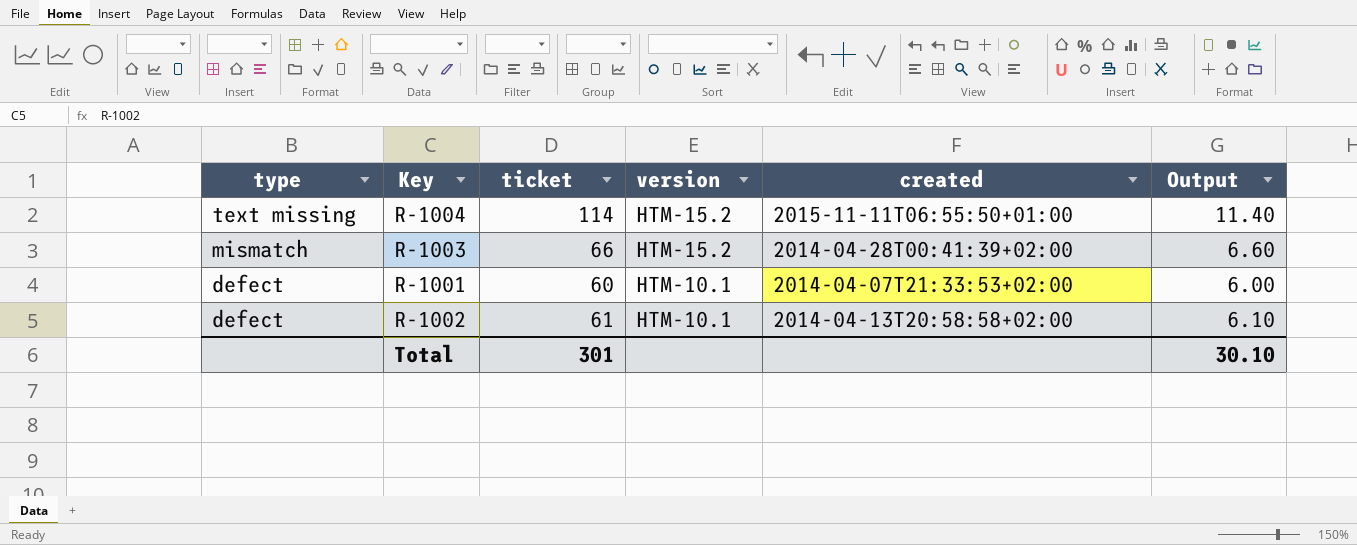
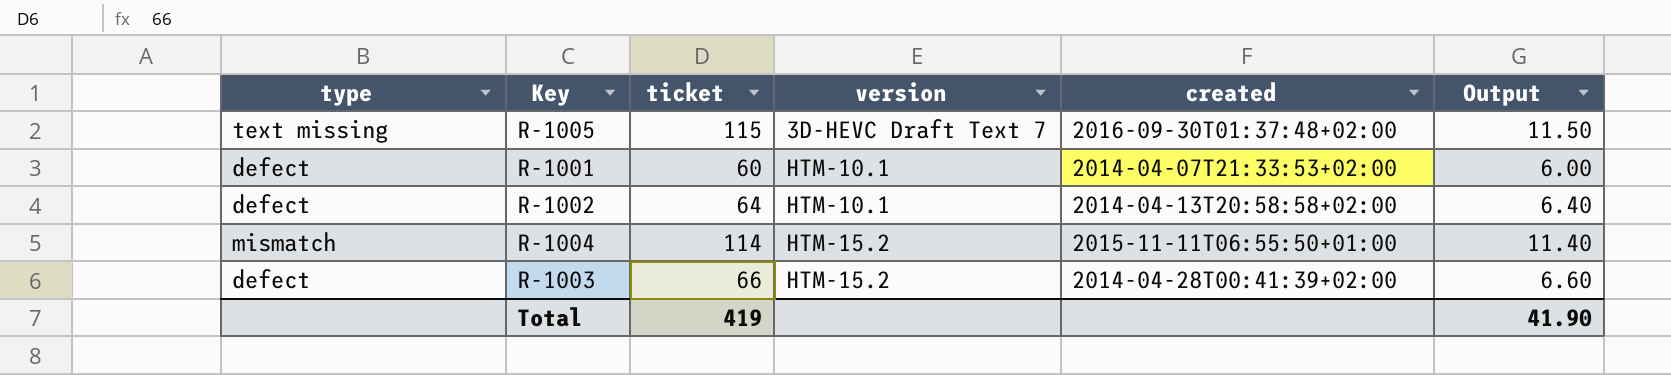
row order: type descending -> version ascending
row R-1005: none -> text missing | 115 | 3D-HEVC Draft Text 7 | 2016-09-30T01:37:48+02:00 | 11.50
R-1002 | ticket: 61 -> 64
R-1002 | Output: 6.10 -> 6.40
R-1004 | type: text missing -> mismatch
R-1003 | type: mismatch -> defect
Total | ticket: 301 -> 419
Total | Output: 30.10 -> 41.90

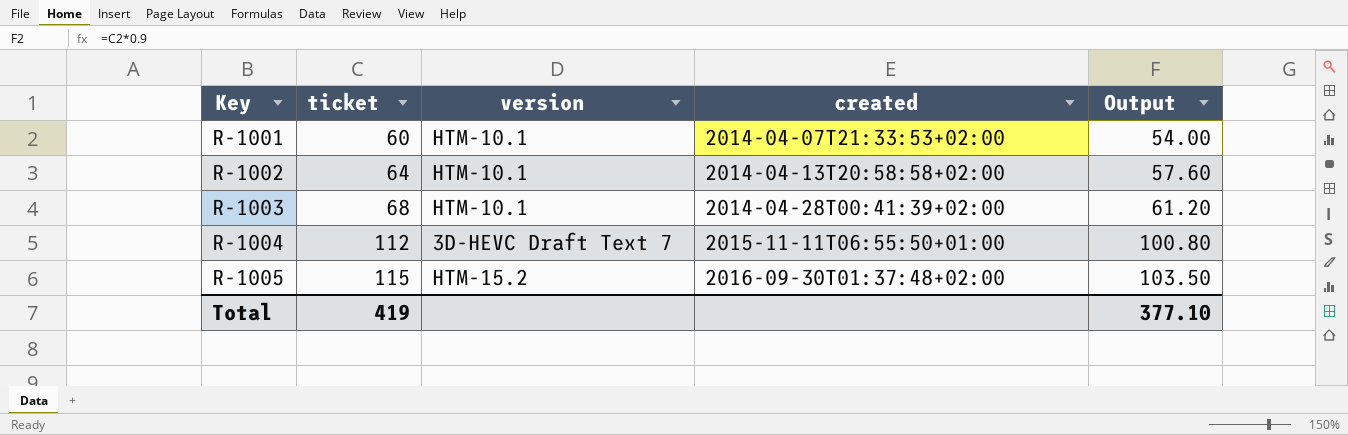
row order: version ascending -> Key ascending
column type | position: 1 -> none
column Output | formula: [ticket] * 0.1 -> [ticket] * 0.9
R-1003 | ticket: 66 -> 68
R-1003 | version: HTM-15.2 -> HTM-10.1
R-1004 | ticket: 114 -> 112
R-1004 | version: HTM-15.2 -> 3D-HEVC Draft Text 7
R-1005 | version: 3D-HEVC Draft Text 7 -> HTM-15.2
Total | Output: 41.90 -> 377.10

